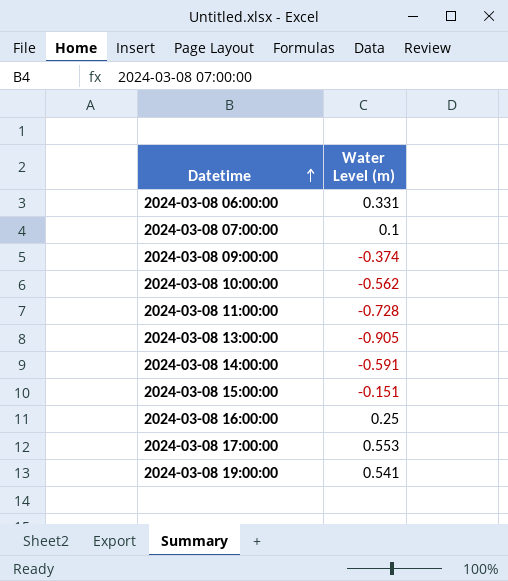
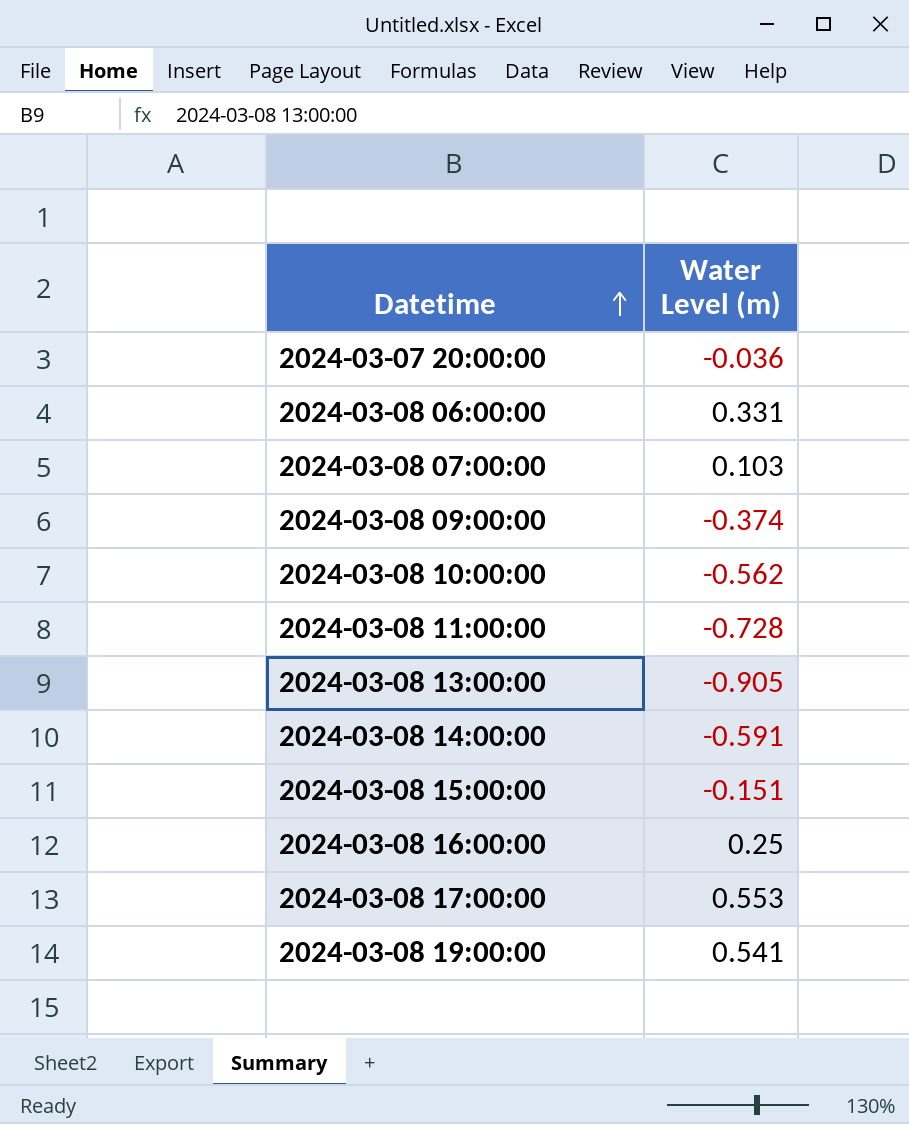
row 2024-03-07 20:00:00: none -> -0.036
2024-03-08 07:00:00 | Water Level (m): 0.1 -> 0.103

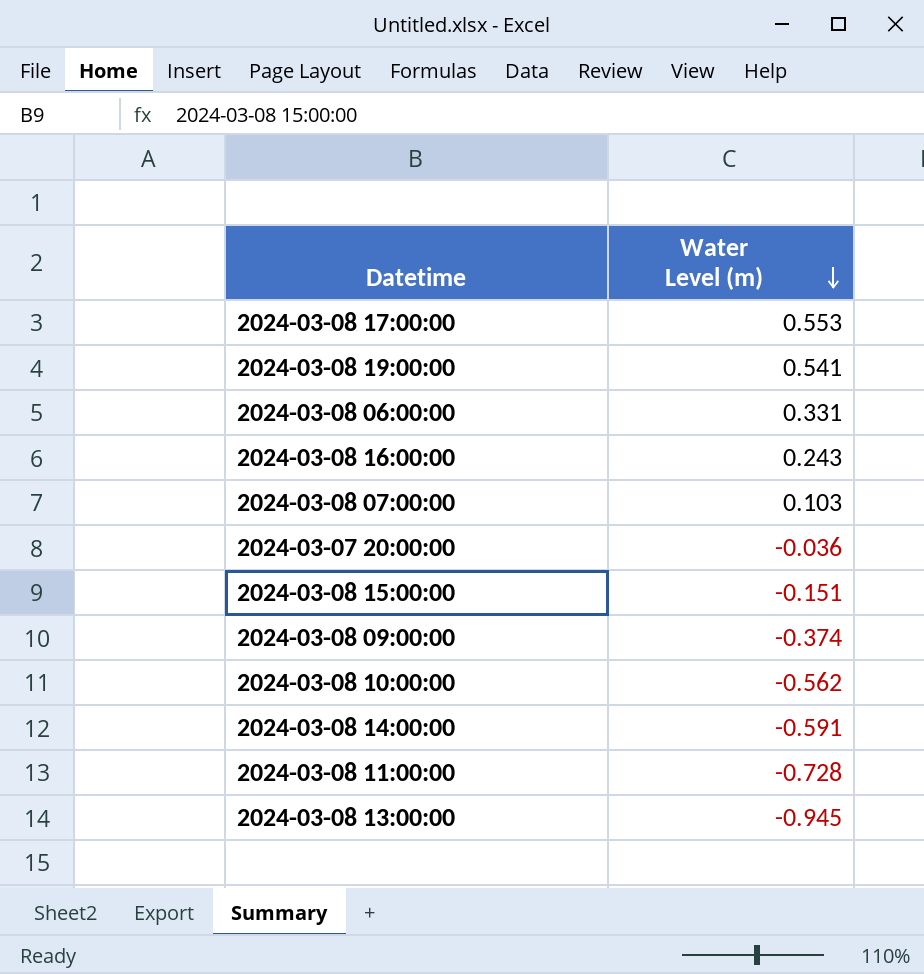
row order: Datetime ascending -> Water Level (m) descending
2024-03-08 16:00:00 | Water Level (m): 0.25 -> 0.243
2024-03-08 13:00:00 | Water Level (m): -0.905 -> -0.945

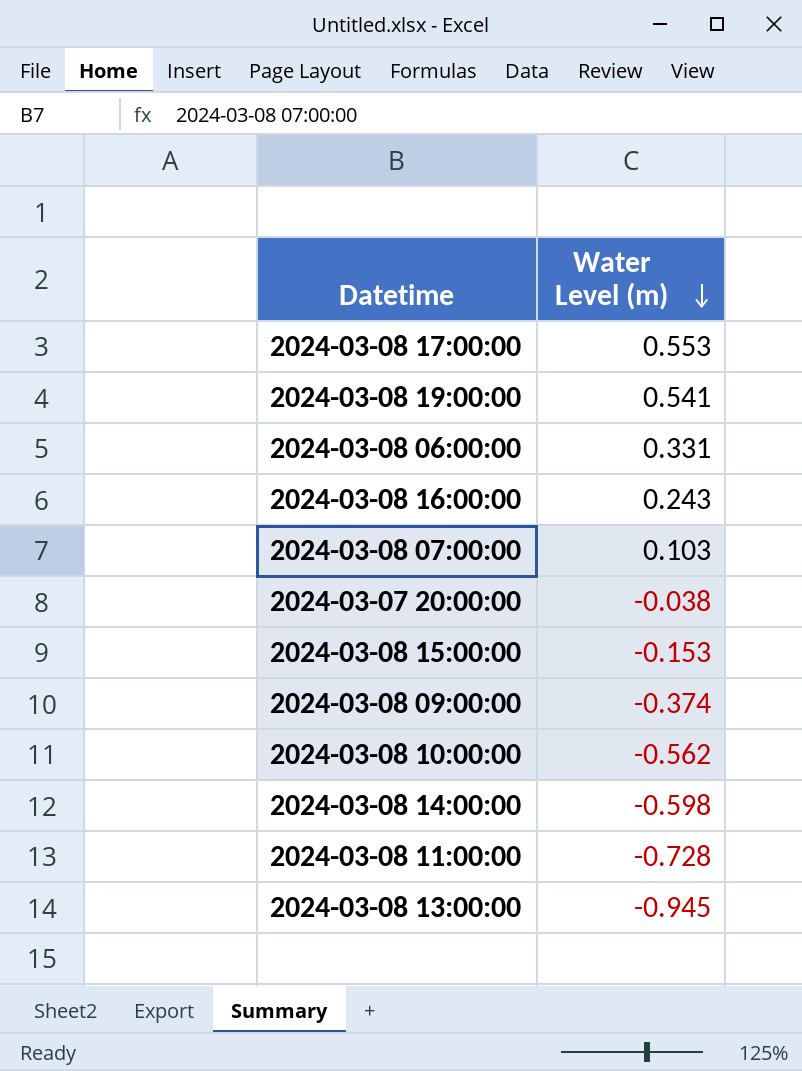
2024-03-07 20:00:00 | Water Level (m): -0.036 -> -0.038
2024-03-08 15:00:00 | Water Level (m): -0.151 -> -0.153
2024-03-08 14:00:00 | Water Level (m): -0.591 -> -0.598

